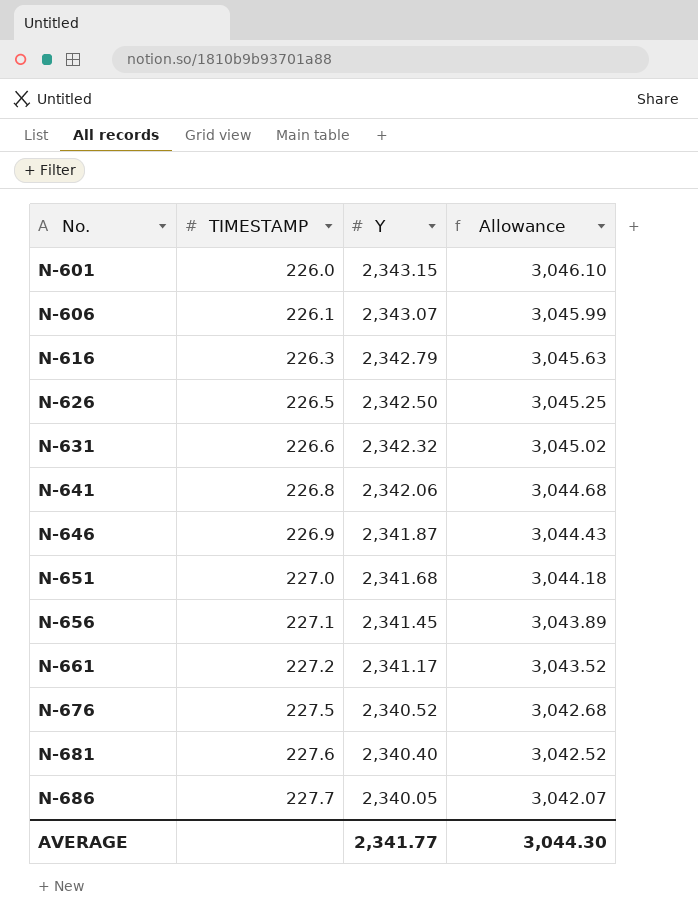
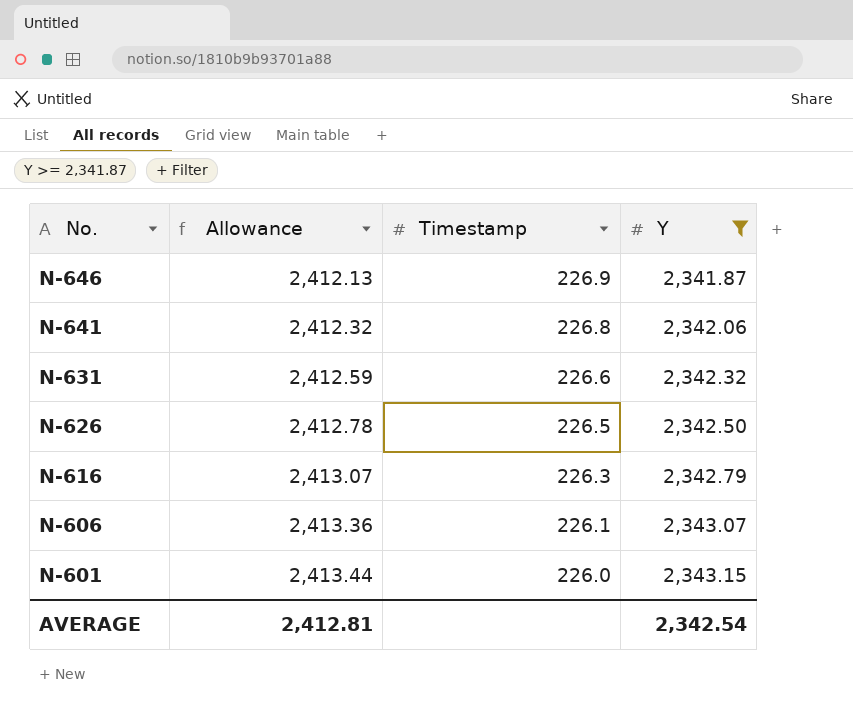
filter: none -> Y >= 2,341.87
row order: No. ascending -> No. descending
column Allowance | formula: [Y] * 1.3 -> [Y] * 1.03
column Allowance | position: 4 -> 2
column name: TIMESTAMP -> Timestamp
AVERAGE | Allowance: 3,044.30 -> 2,412.81
AVERAGE | Y: 2,341.77 -> 2,342.54

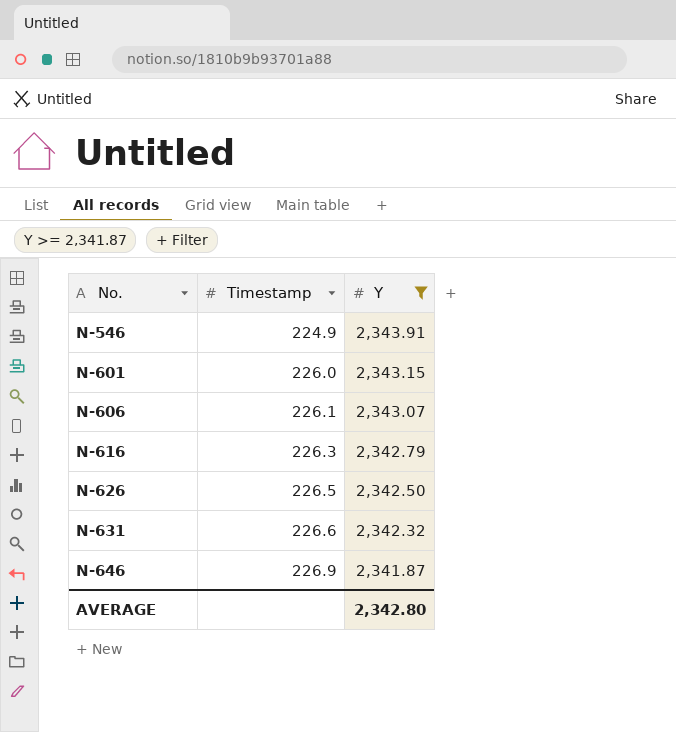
row order: No. descending -> No. ascending
column Allowance | formula: [Y] * 1.03 -> none
row N-641: 2,412.32 | 226.8 | 2,342.06 -> none
row N-546: none -> 224.9 | 2,343.91
AVERAGE | Y: 2,342.54 -> 2,342.80

